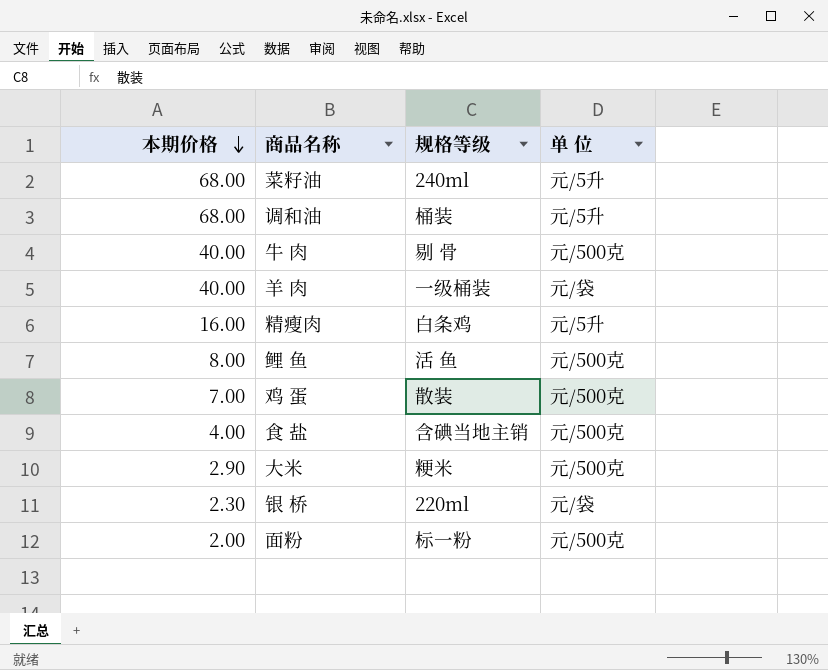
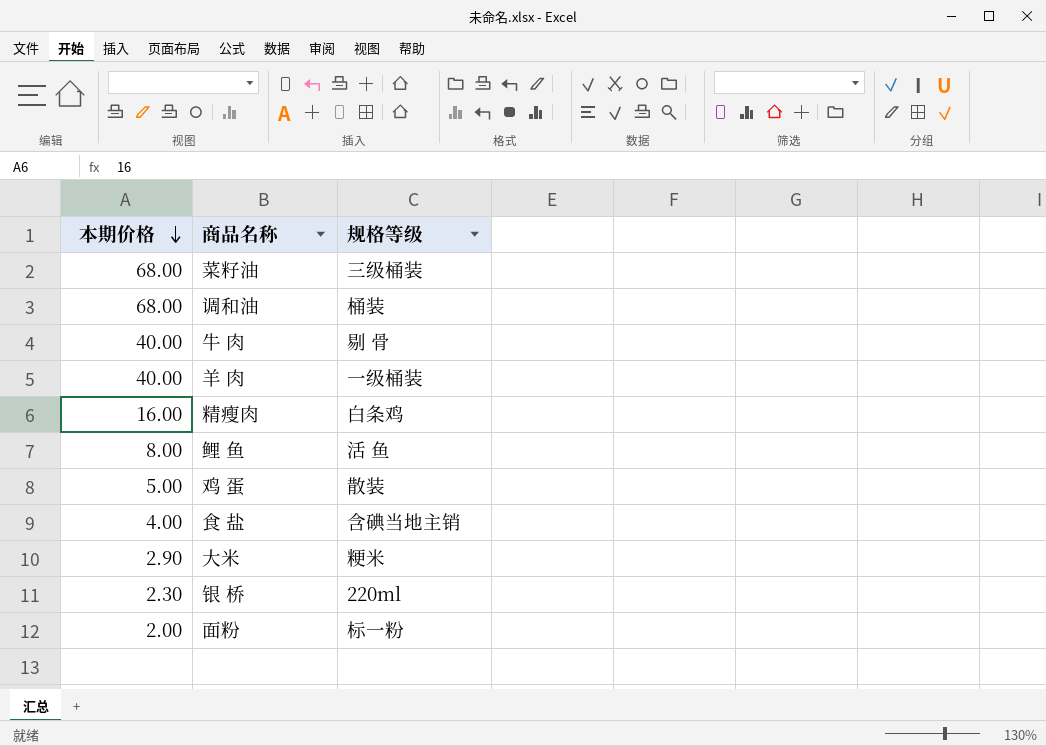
column 单 位 | position: 4 -> none
菜籽油 | 规格等级: 240ml -> 三级桶装
鸡 蛋 | 本期价格: 7.00 -> 5.00

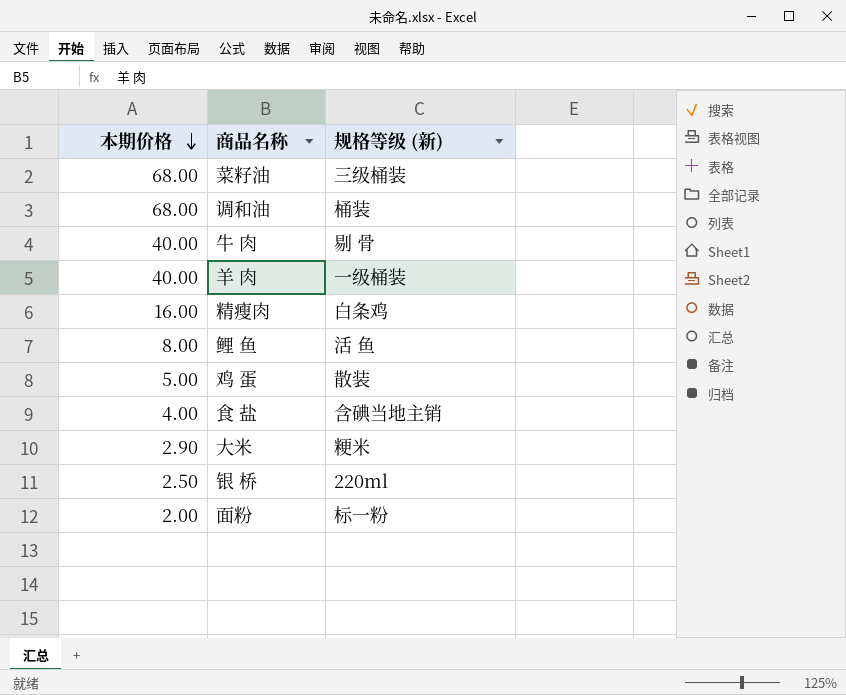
column name: 规格等级 -> 规格等级 (新)
银 桥 | 本期价格: 2.30 -> 2.50

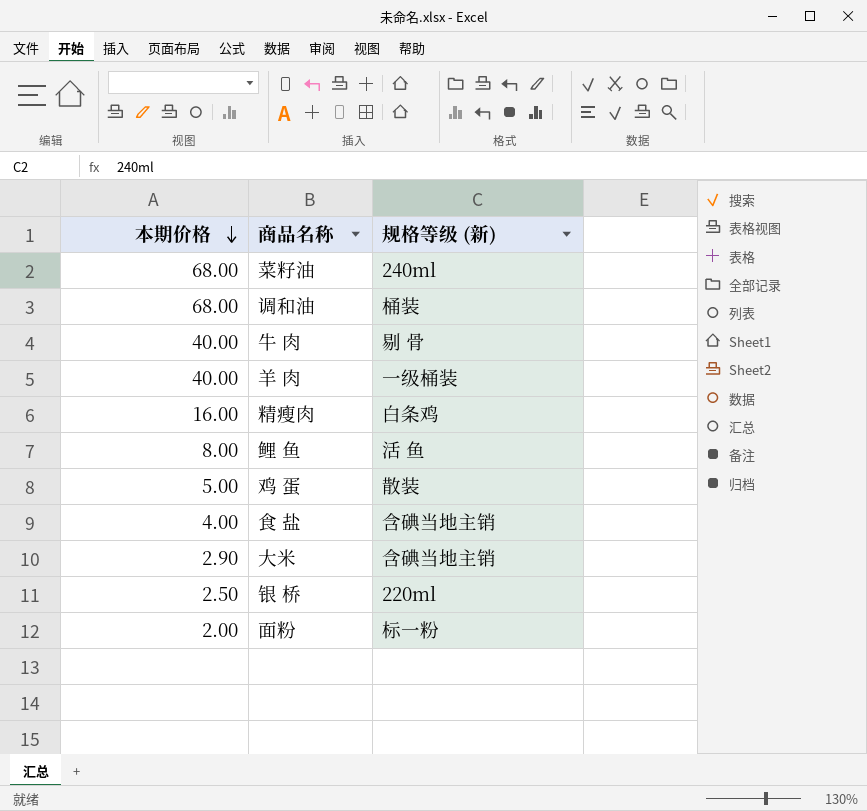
菜籽油 | 规格等级 (新): 三级桶装 -> 240ml
大米 | 规格等级 (新): 粳米 -> 含碘当地主销

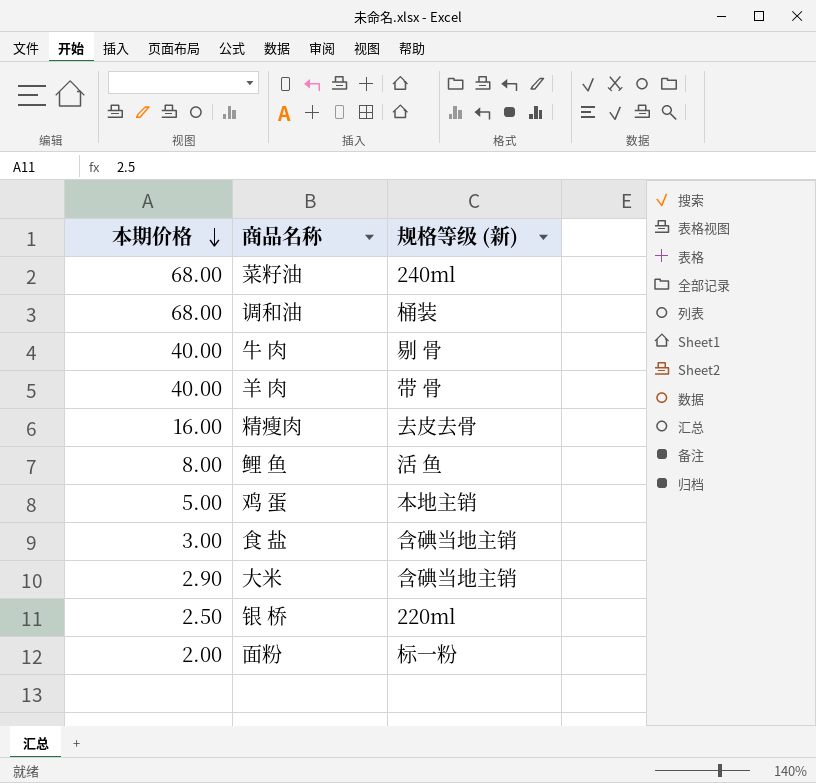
羊 肉 | 规格等级 (新): 一级桶装 -> 带 骨
精瘦肉 | 规格等级 (新): 白条鸡 -> 去皮去骨
鸡 蛋 | 规格等级 (新): 散装 -> 本地主销
食 盐 | 本期价格: 4.00 -> 3.00

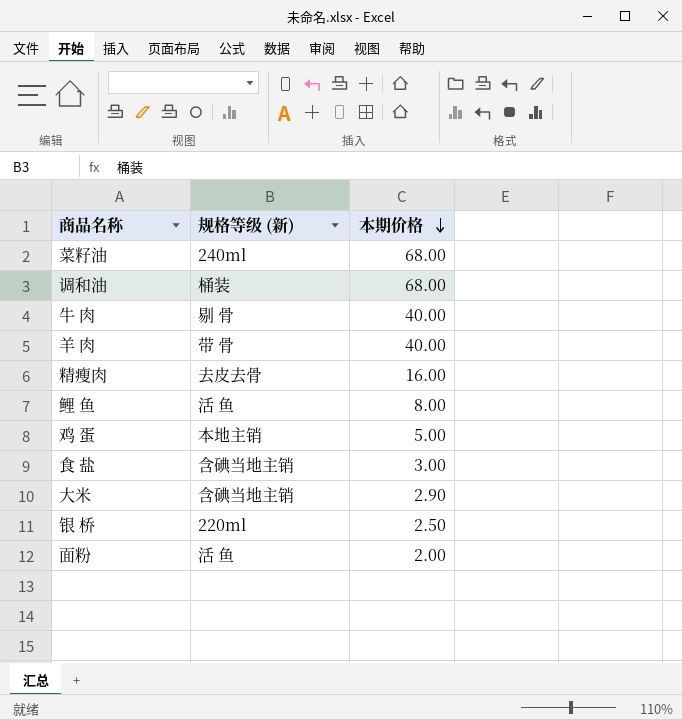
column 本期价格 | position: 1 -> 3
面粉 | 规格等级 (新): 标一粉 -> 活 鱼

